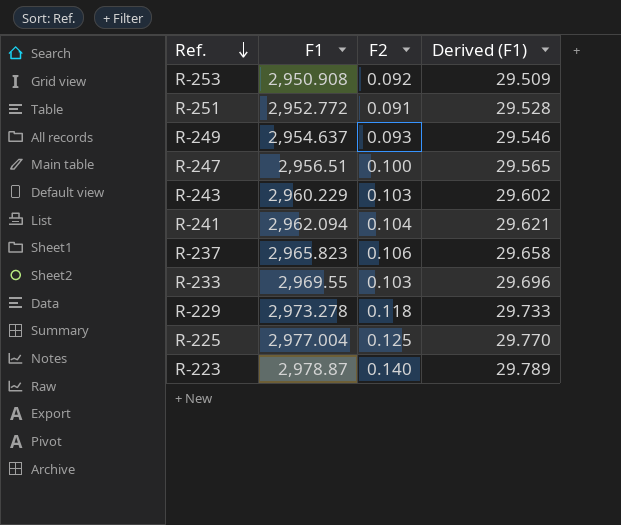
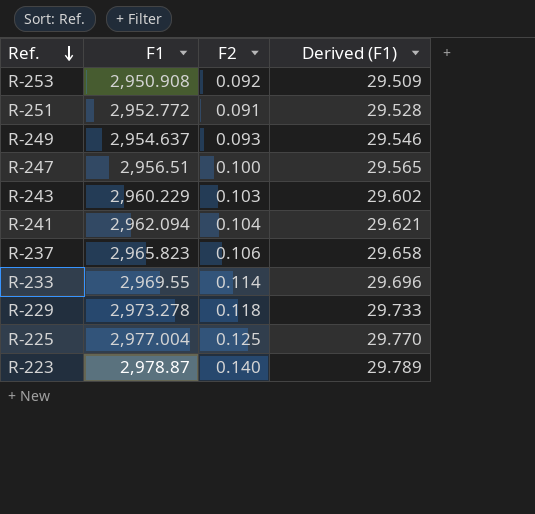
R-233 | F2: 0.103 -> 0.114

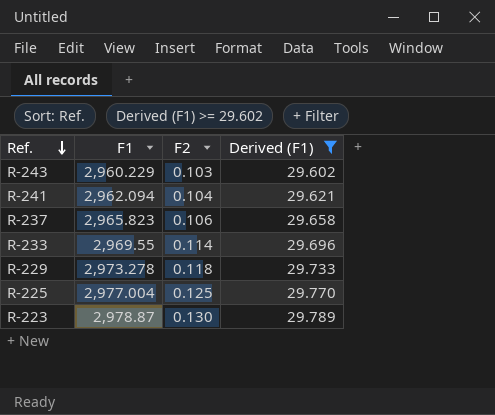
filter: none -> Derived (F1) >= 29.602
R-223 | F2: 0.140 -> 0.130

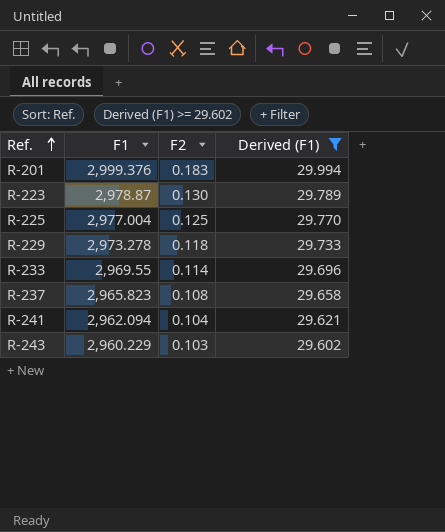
row order: Ref. descending -> Ref. ascending
row R-201: none -> 2,999.376 | 0.183 | 29.994
R-237 | F2: 0.106 -> 0.108

